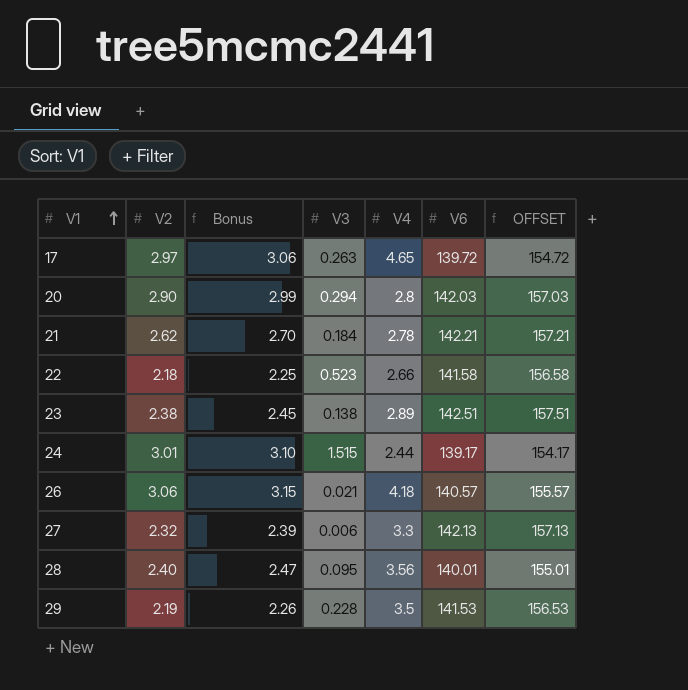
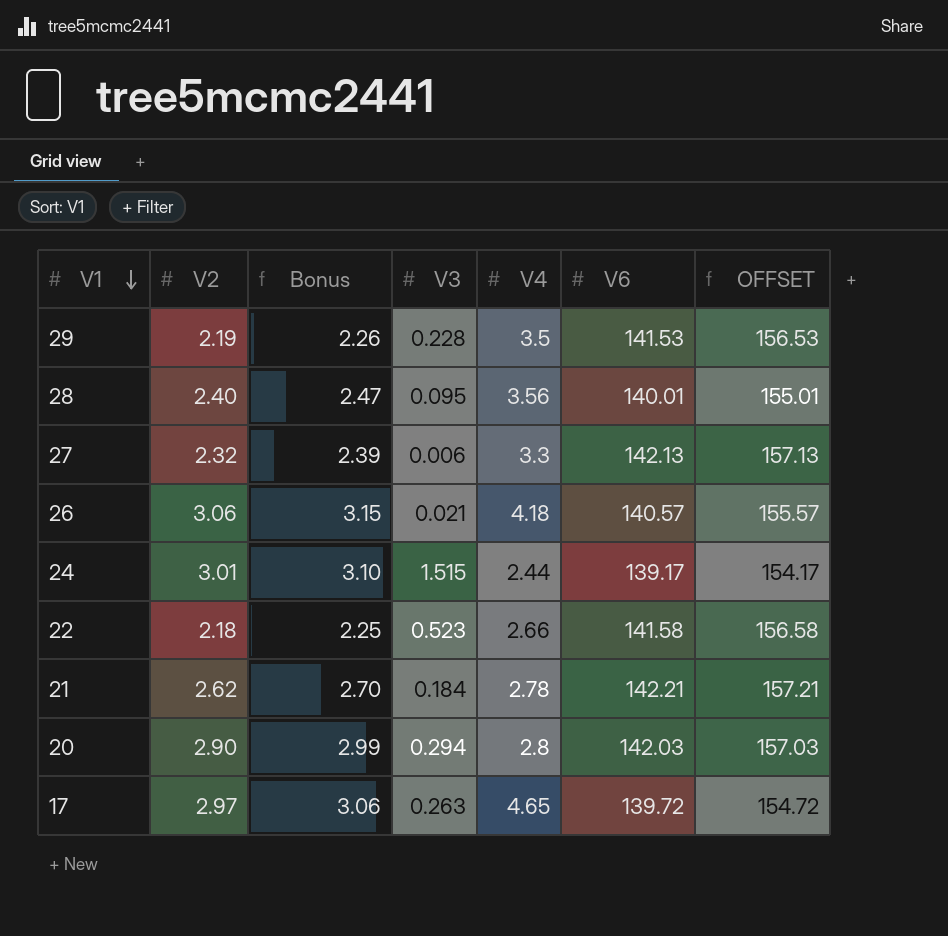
row order: V1 ascending -> V1 descending
row 23: 2.38 | 2.45 | 0.138 | 2.89 | 142.51 | 157.51 -> none

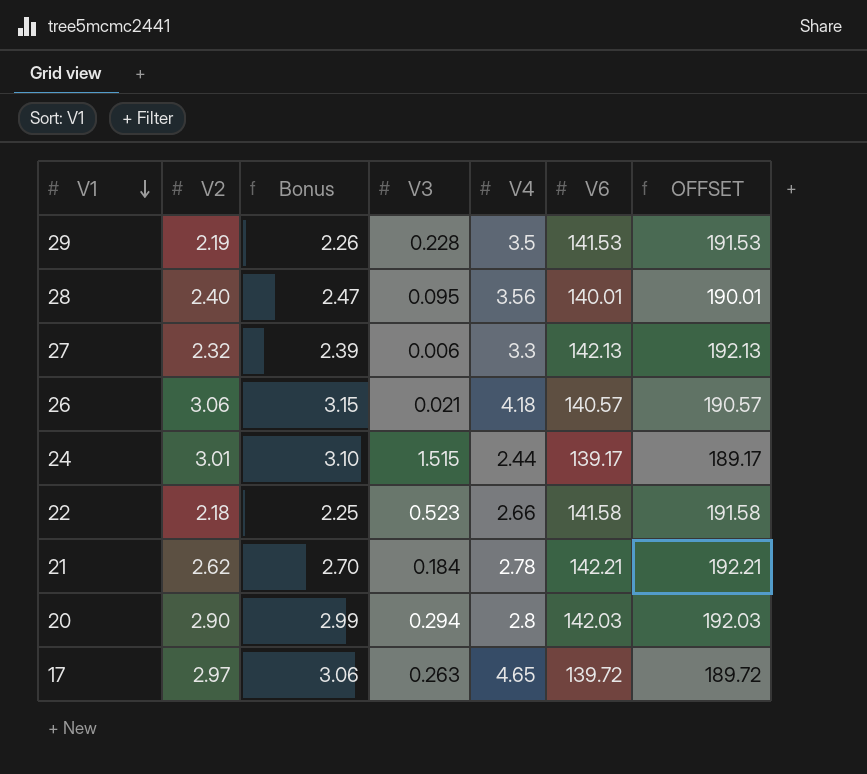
column OFFSET | formula: [V6] + 15 -> [V6] + 50

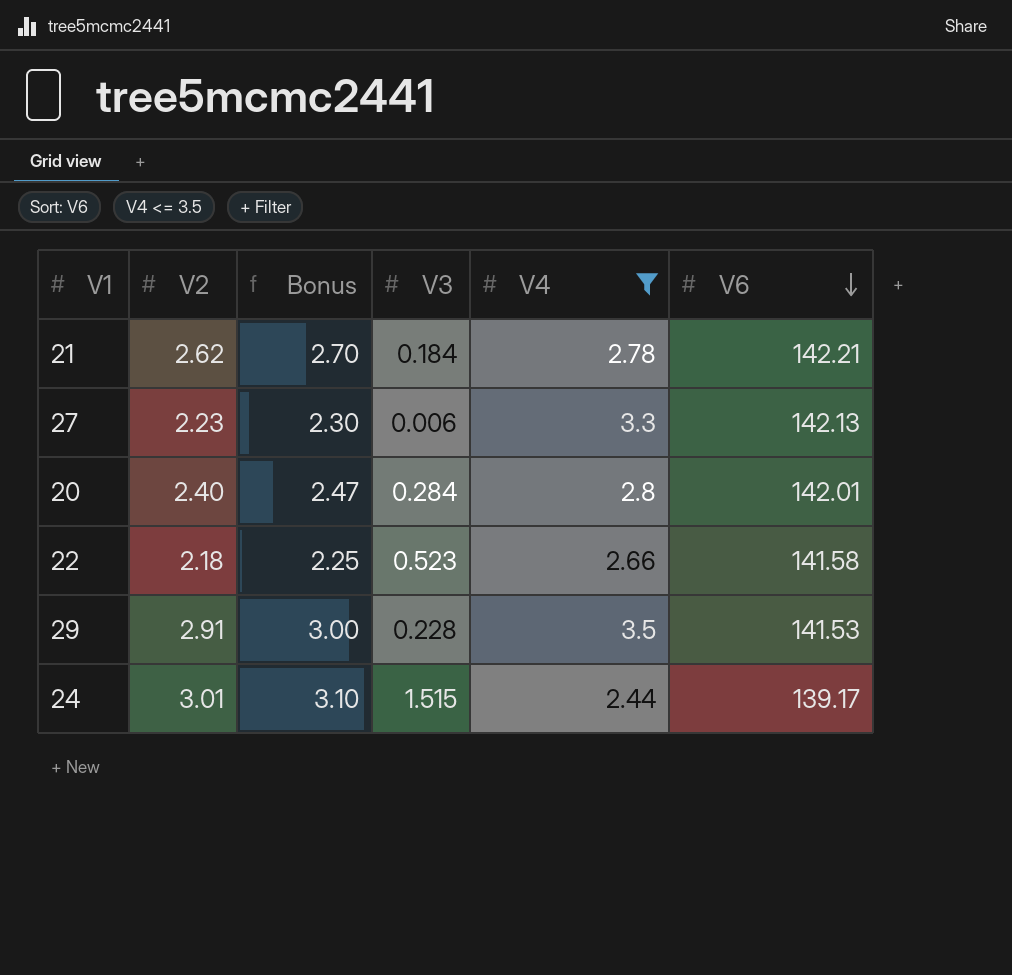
filter: none -> V4 <= 3.5
row order: V1 descending -> V6 descending
column OFFSET | formula: [V6] + 50 -> none
27 | V2: 2.32 -> 2.23
27 | Bonus: 2.39 -> 2.30
20 | V2: 2.90 -> 2.40
20 | Bonus: 2.99 -> 2.47
20 | V3: 0.294 -> 0.284
20 | V6: 142.03 -> 142.01
29 | V2: 2.19 -> 2.91
29 | Bonus: 2.26 -> 3.00

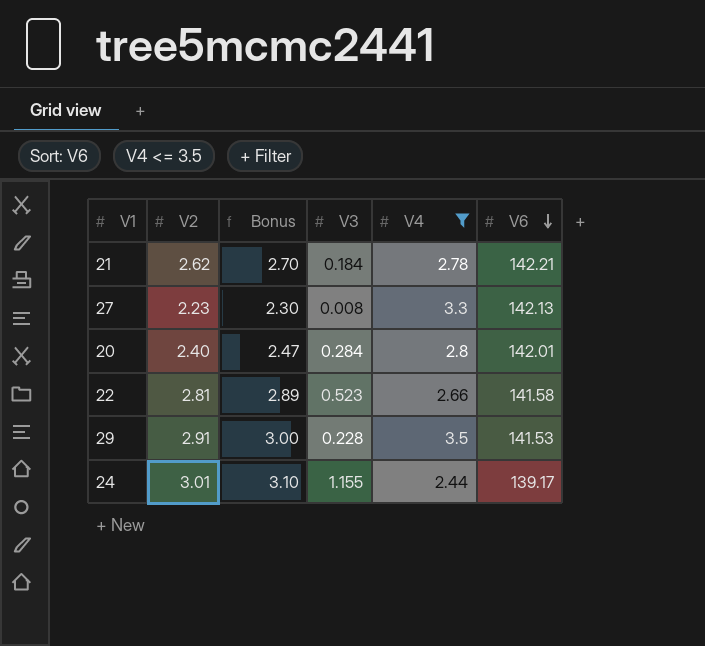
27 | V3: 0.006 -> 0.008
22 | V2: 2.18 -> 2.81
22 | Bonus: 2.25 -> 2.89
24 | V3: 1.515 -> 1.155

